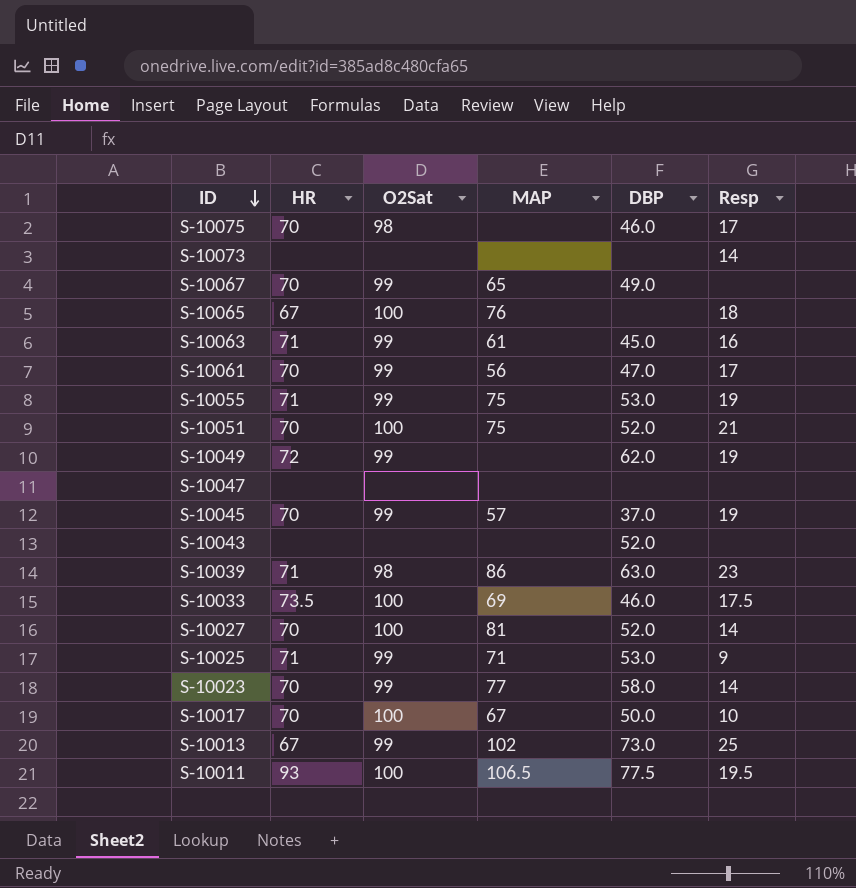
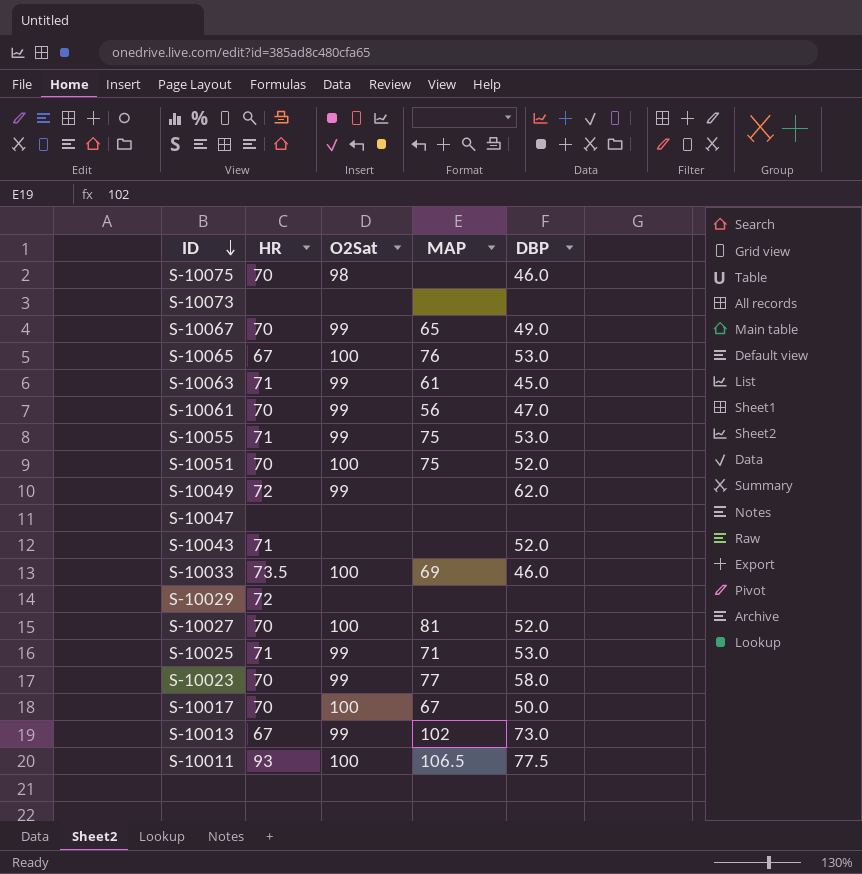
column Resp | position: 6 -> none
row S-10045: 70 | 99 | 57 | 37.0 | 19 -> none
row S-10039: 71 | 98 | 86 | 63.0 | 23 -> none
S-10065 | DBP: none -> 53.0
S-10043 | HR: none -> 71
row S-10029: none -> 72 | none | none | none

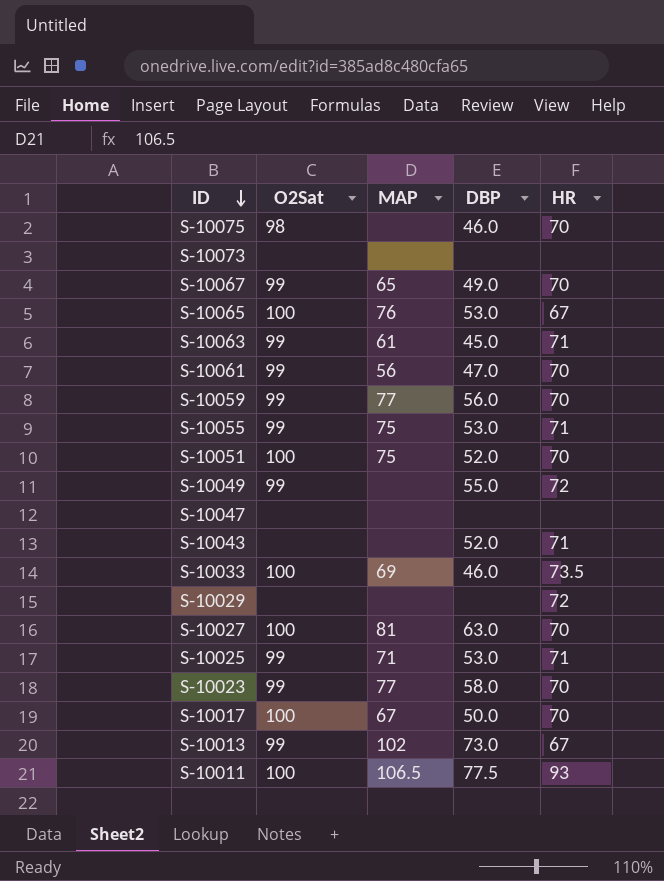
column HR | position: 2 -> 5
row S-10059: none -> 99 | 77 | 56.0 | 70
S-10049 | DBP: 62.0 -> 55.0
S-10027 | DBP: 52.0 -> 63.0

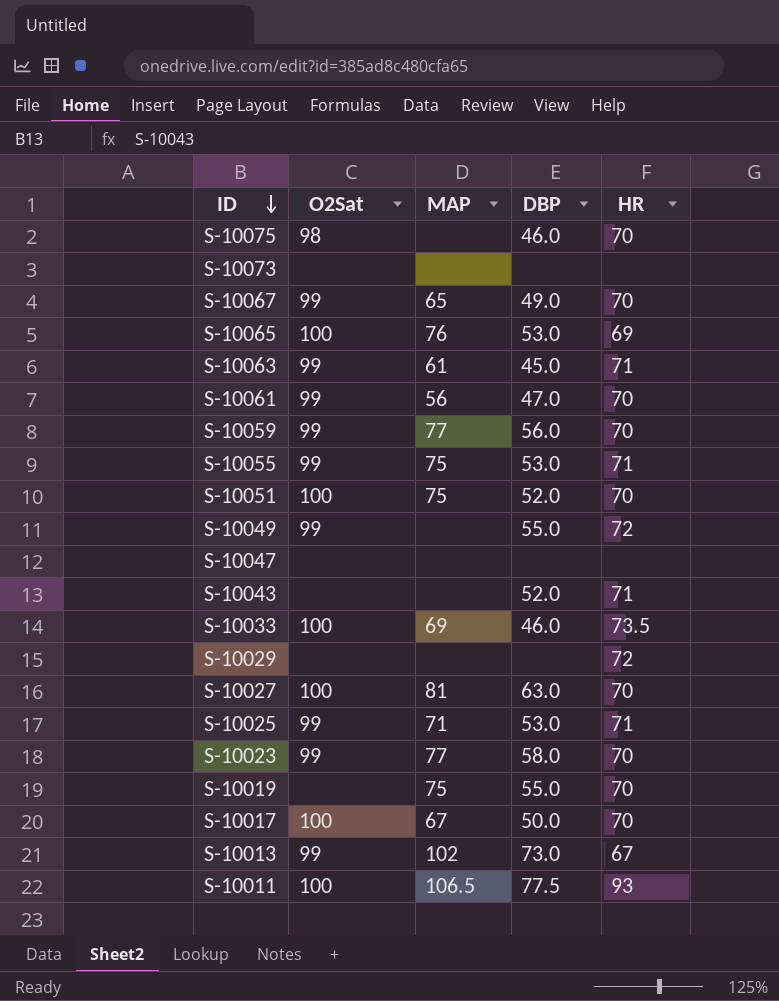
S-10065 | HR: 67 -> 69
row S-10019: none -> none | 75 | 55.0 | 70

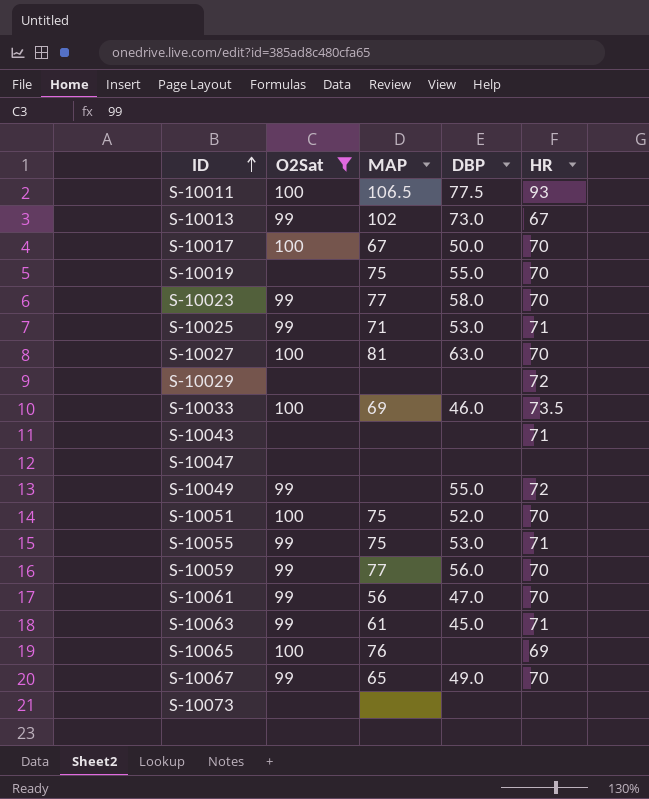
filter: none -> O2Sat != 98
row order: ID descending -> ID ascending
S-10043 | DBP: 52.0 -> none
S-10065 | DBP: 53.0 -> none

